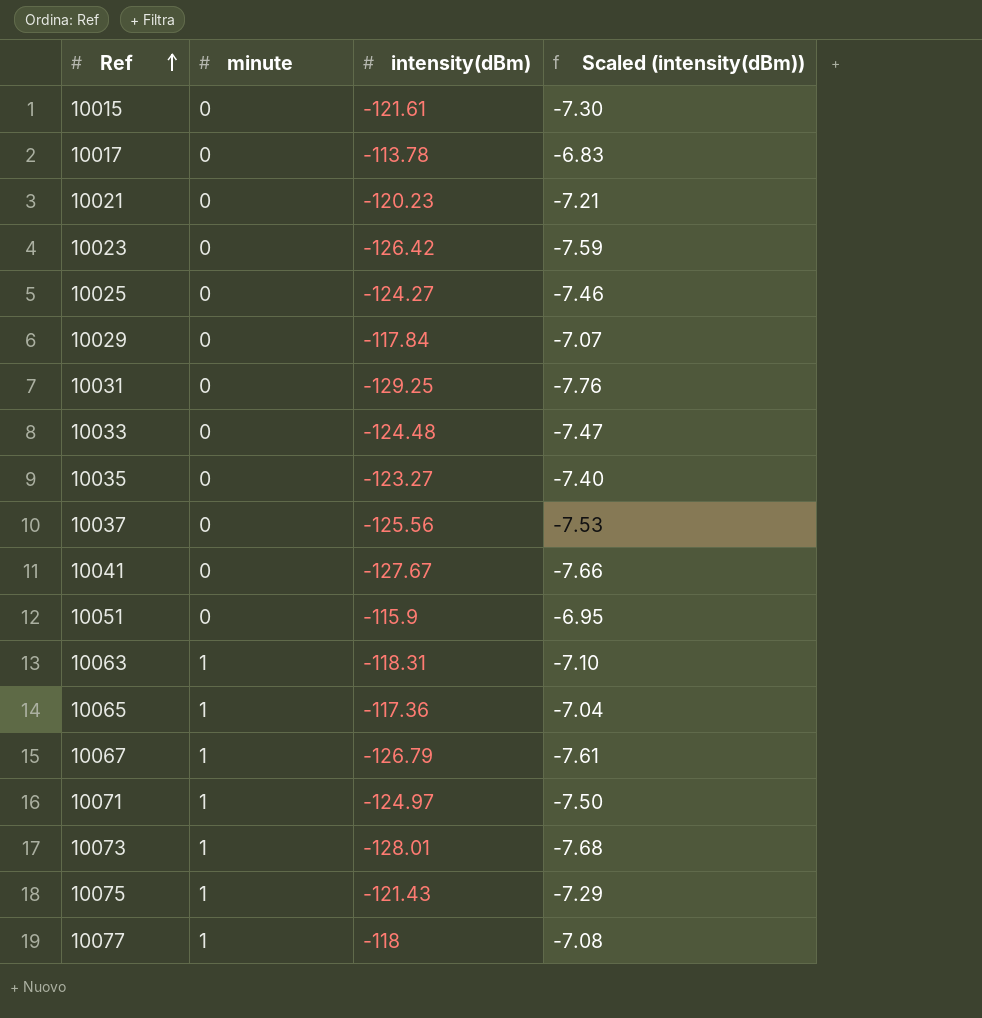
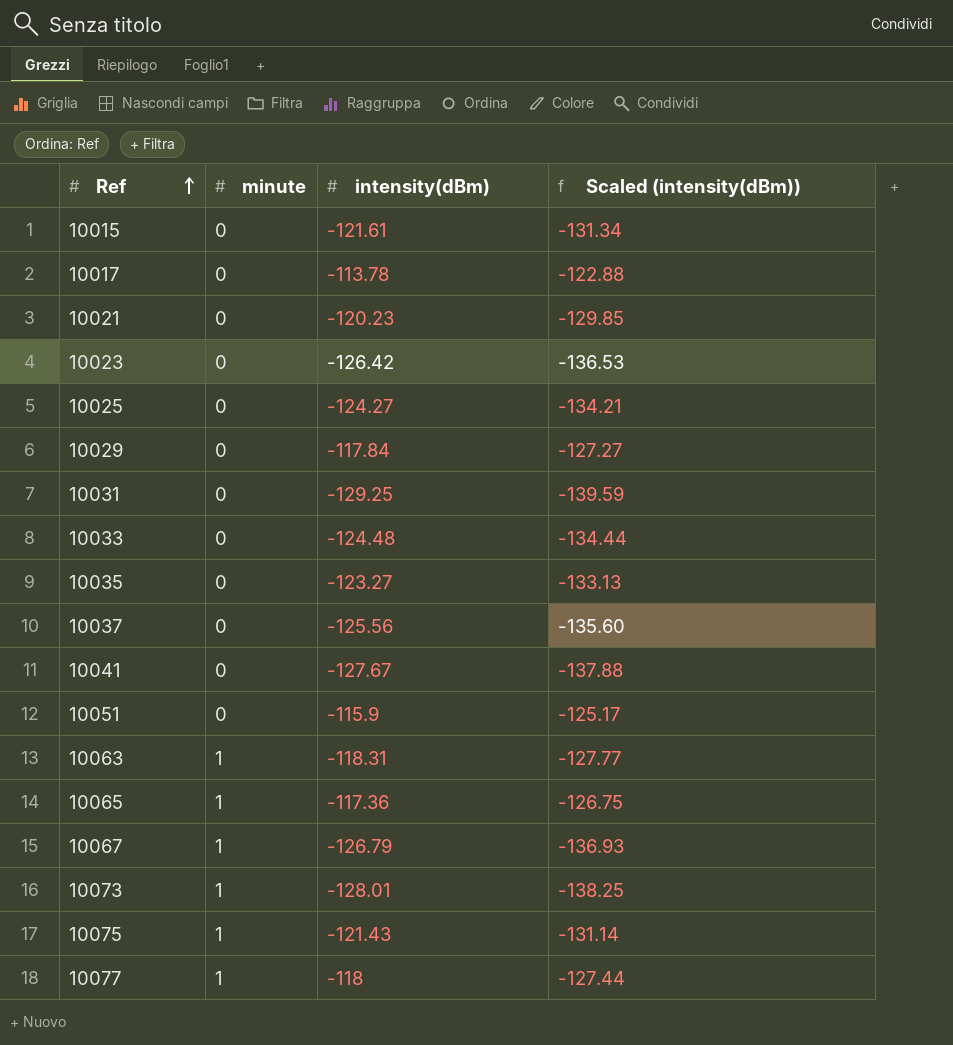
column Scaled (intensity(dBm)) | formula: [intensity(dBm)] * 0.06 -> [intensity(dBm)] * 1.08
row 10071: 1 | -124.97 | -7.50 -> none

